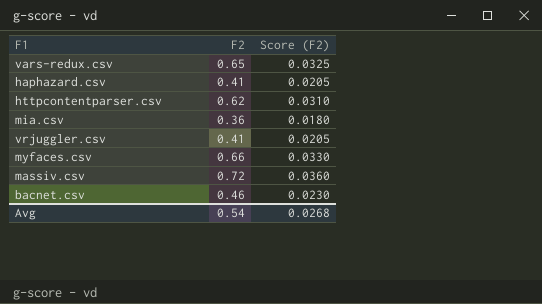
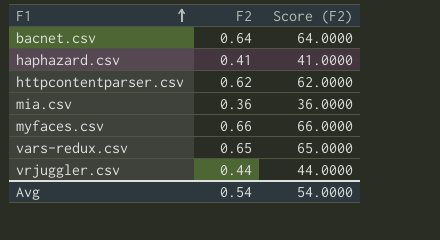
row order: none -> F1 ascending
column Score (F2) | formula: [F2] * 0.05 -> [F2] * 100
row massiv.csv: 0.72 | 0.0360 -> none
bacnet.csv | F2: 0.46 -> 0.64
vrjuggler.csv | F2: 0.41 -> 0.44
Avg | Score (F2): 0.0268 -> 54.0000

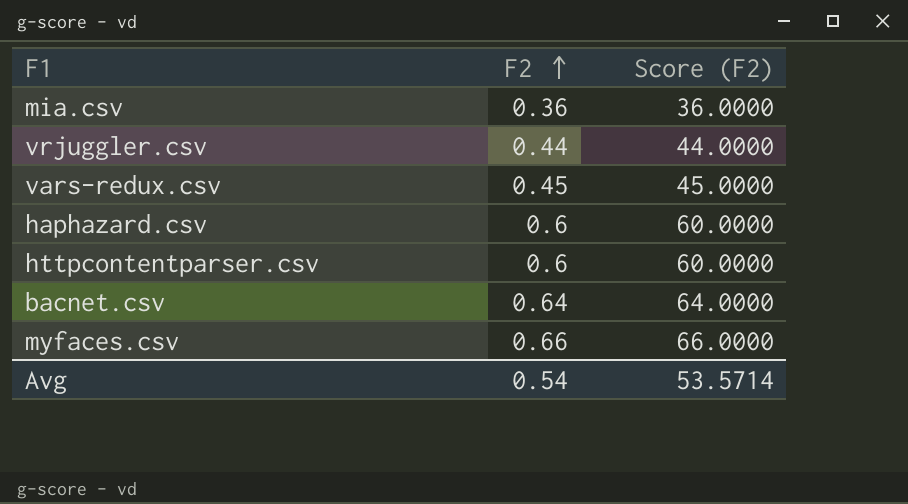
row order: F1 ascending -> F2 ascending
vars-redux.csv | F2: 0.65 -> 0.45
vars-redux.csv | Score (F2): 65.0000 -> 45.0000
haphazard.csv | F2: 0.41 -> 0.6
haphazard.csv | Score (F2): 41.0000 -> 60.0000
httpcontentparser.csv | F2: 0.62 -> 0.6
httpcontentparser.csv | Score (F2): 62.0000 -> 60.0000
Avg | Score (F2): 54.0000 -> 53.5714

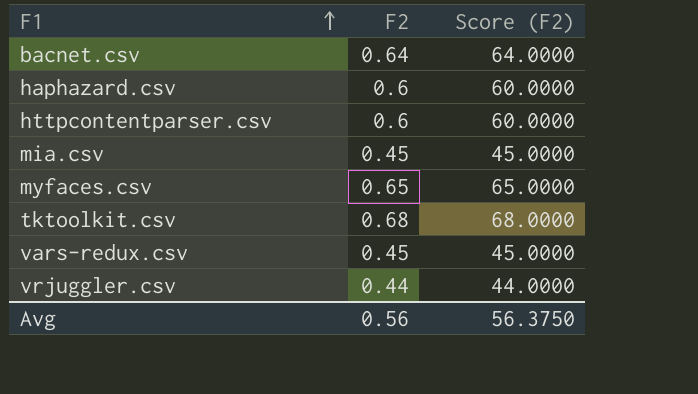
row order: F2 ascending -> F1 ascending
mia.csv | F2: 0.36 -> 0.45
mia.csv | Score (F2): 36.0000 -> 45.0000
myfaces.csv | F2: 0.66 -> 0.65
myfaces.csv | Score (F2): 66.0000 -> 65.0000
row tktoolkit.csv: none -> 0.68 | 68.0000
Avg | F2: 0.54 -> 0.56
Avg | Score (F2): 53.5714 -> 56.3750

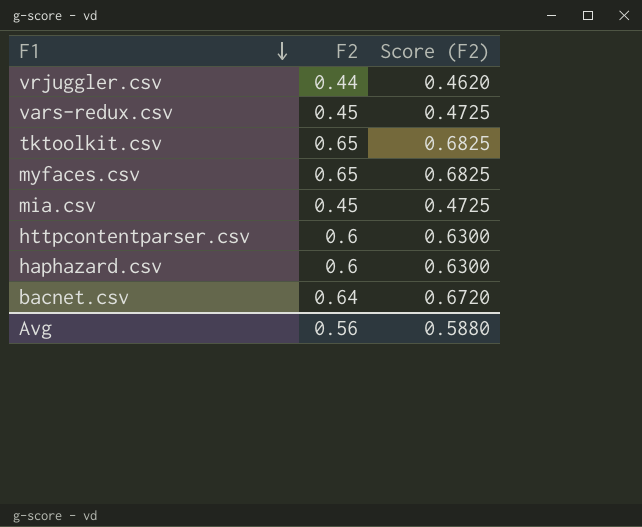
row order: F1 ascending -> F1 descending
column Score (F2) | formula: [F2] * 100 -> [F2] * 1.05
tktoolkit.csv | F2: 0.68 -> 0.65
Avg | Score (F2): 56.3750 -> 0.5880

